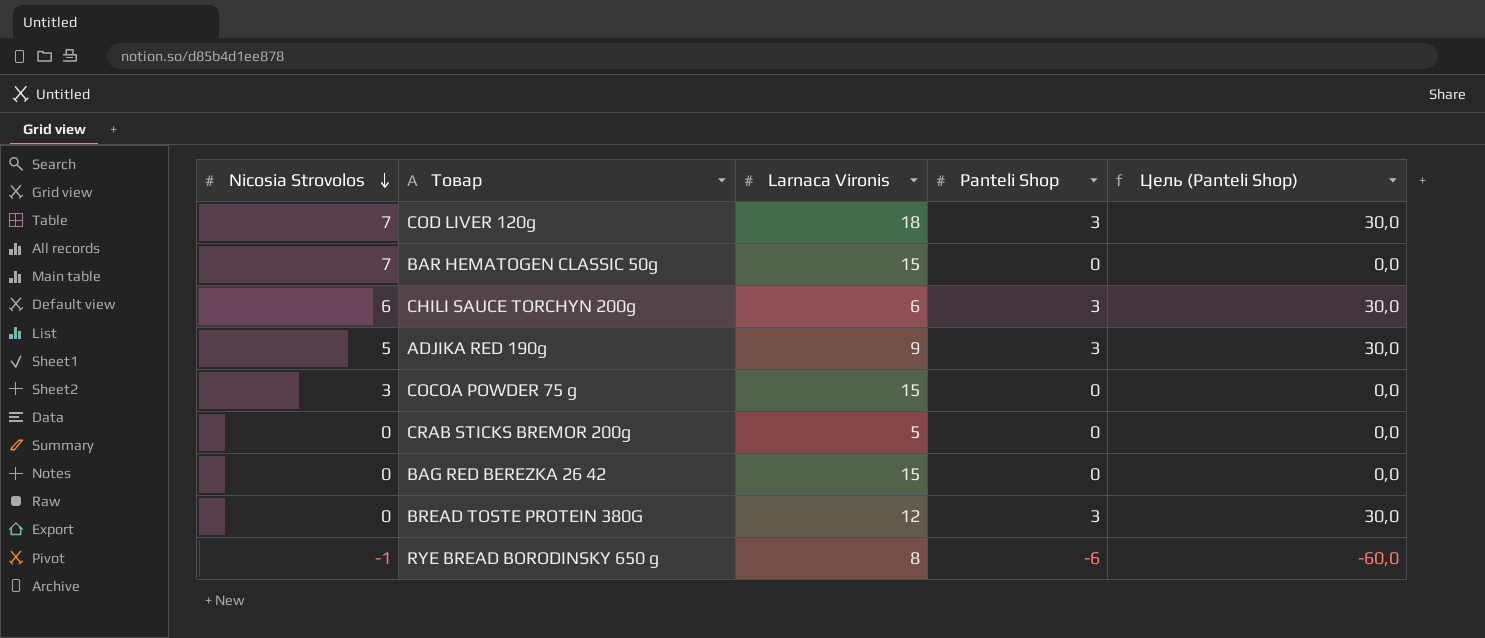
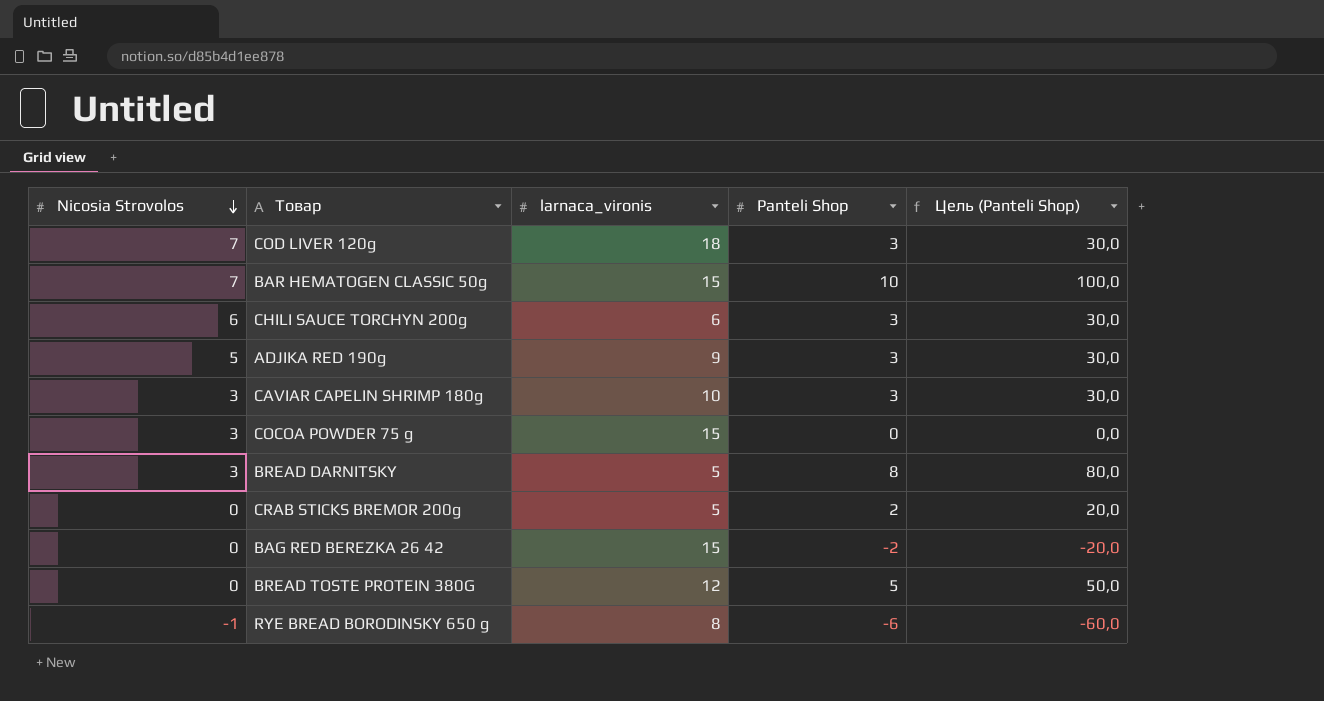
column name: Larnaca Vironis -> larnaca_vironis
BAR HEMATOGEN CLASSIC 50g | Panteli Shop: 0 -> 10
BAR HEMATOGEN CLASSIC 50g | Цель (Panteli Shop): 0,0 -> 100,0
row CAVIAR CAPELIN SHRIMP 180g: none -> 3 | 10 | 3 | 30,0
row BREAD DARNITSKY: none -> 3 | 5 | 8 | 80,0
CRAB STICKS BREMOR 200g | Panteli Shop: 0 -> 2
CRAB STICKS BREMOR 200g | Цель (Panteli Shop): 0,0 -> 20,0
BAG RED BEREZKA 26 42 | Panteli Shop: 0 -> -2
BAG RED BEREZKA 26 42 | Цель (Panteli Shop): 0,0 -> -20,0
BREAD TOSTE PROTEIN 380G | Panteli Shop: 3 -> 5
BREAD TOSTE PROTEIN 380G | Цель (Panteli Shop): 30,0 -> 50,0

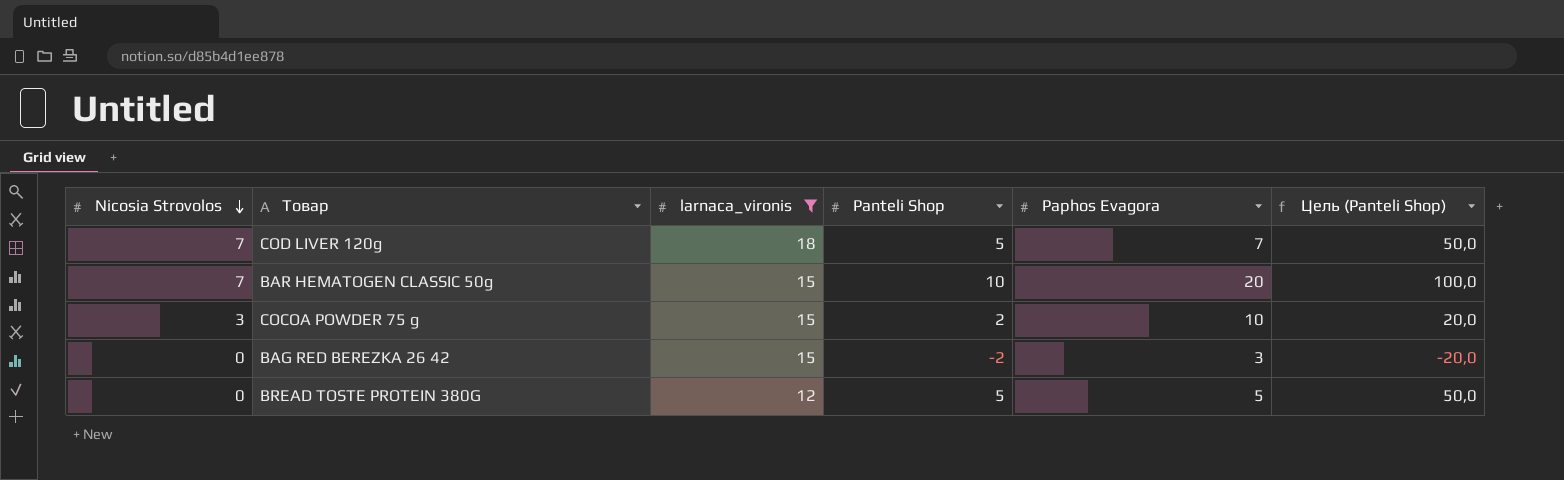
filter: none -> larnaca_vironis >= 12
column Paphos Evagora | position: none -> 5
COD LIVER 120g | Panteli Shop: 3 -> 5
COD LIVER 120g | Цель (Panteli Shop): 30,0 -> 50,0
COCOA POWDER 75 g | Panteli Shop: 0 -> 2
COCOA POWDER 75 g | Цель (Panteli Shop): 0,0 -> 20,0

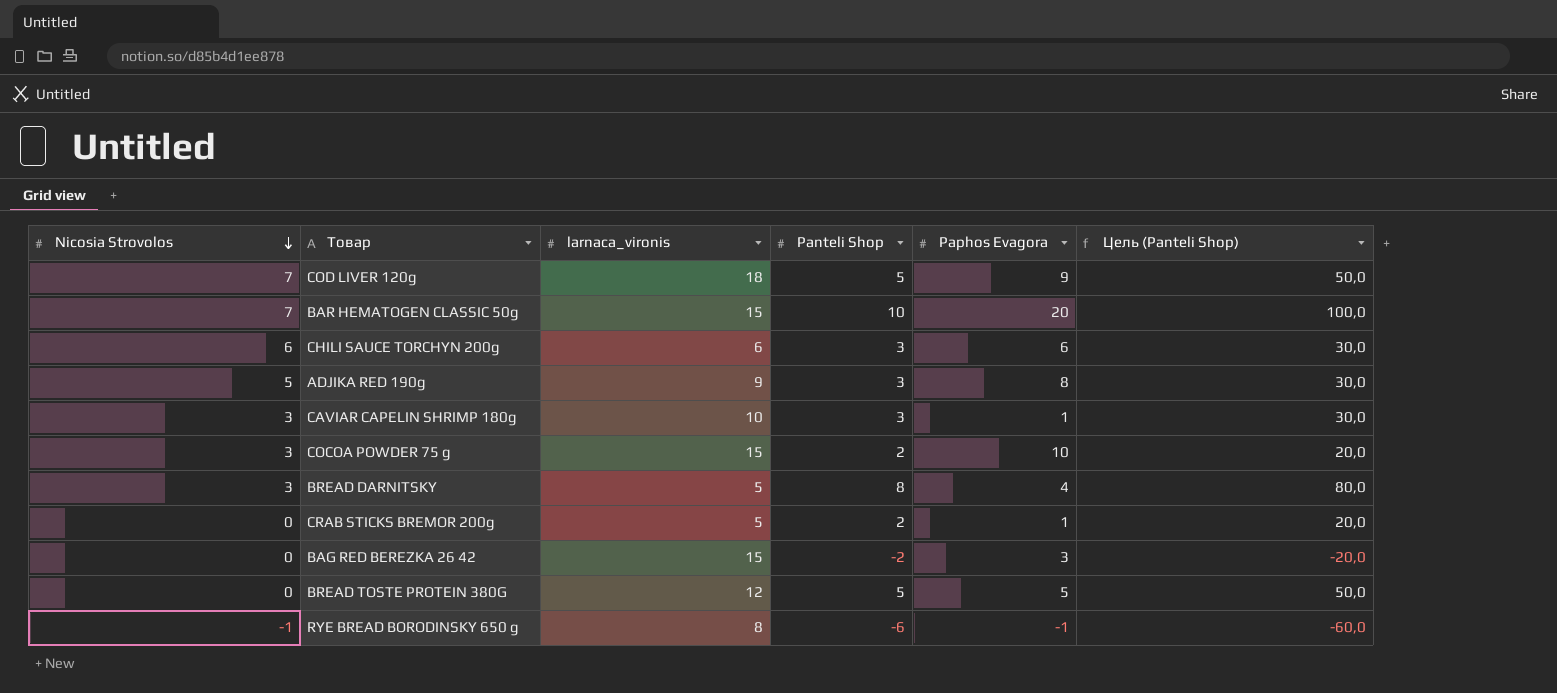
filter: larnaca_vironis >= 12 -> none
COD LIVER 120g | Paphos Evagora: 7 -> 9

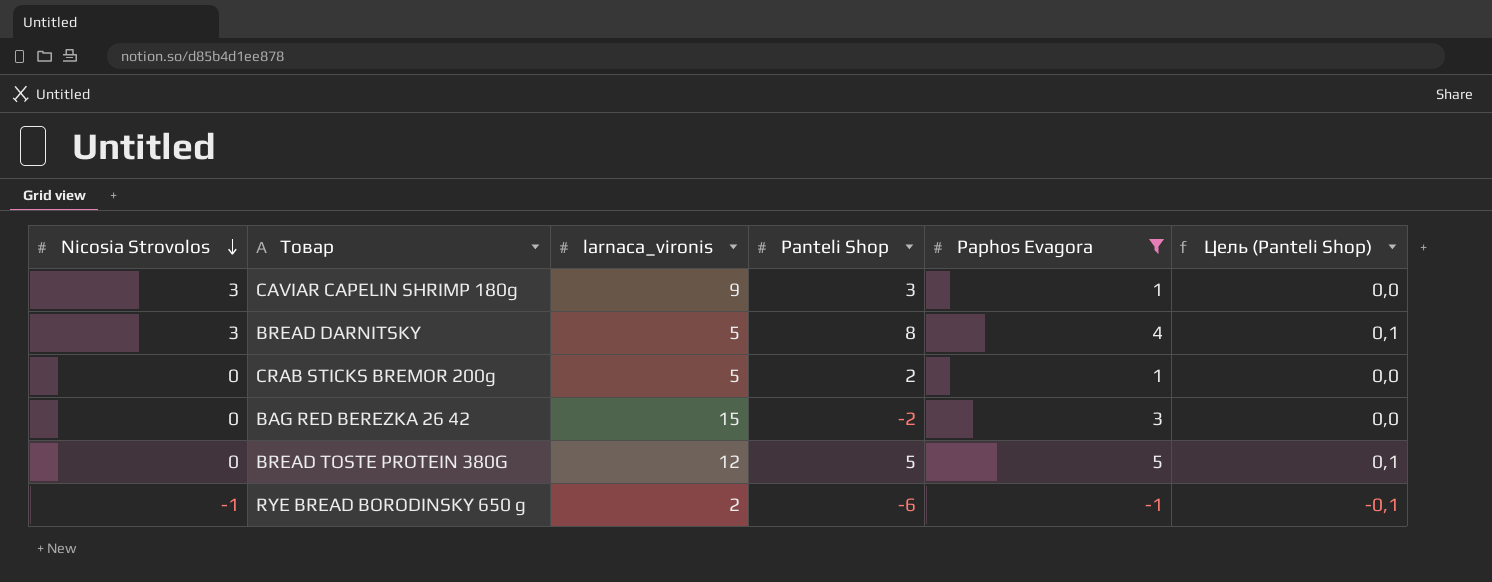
filter: none -> Paphos Evagora <= 5
column Цель (Panteli Shop) | formula: [Panteli Shop] * 10 -> [Panteli Shop] * 0,01
CAVIAR CAPELIN SHRIMP 180g | larnaca_vironis: 10 -> 9
RYE BREAD BORODINSKY 650 g | larnaca_vironis: 8 -> 2

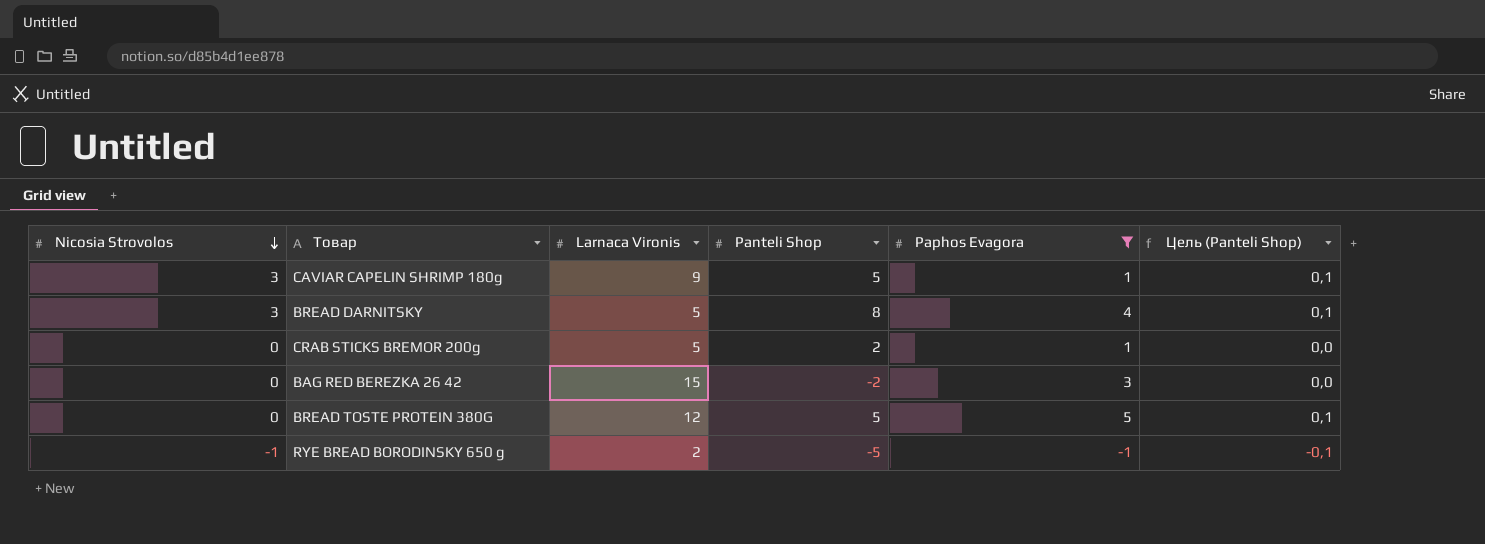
column name: larnaca_vironis -> Larnaca Vironis
CAVIAR CAPELIN SHRIMP 180g | Panteli Shop: 3 -> 5
CAVIAR CAPELIN SHRIMP 180g | Цель (Panteli Shop): 0,0 -> 0,1
RYE BREAD BORODINSKY 650 g | Panteli Shop: -6 -> -5

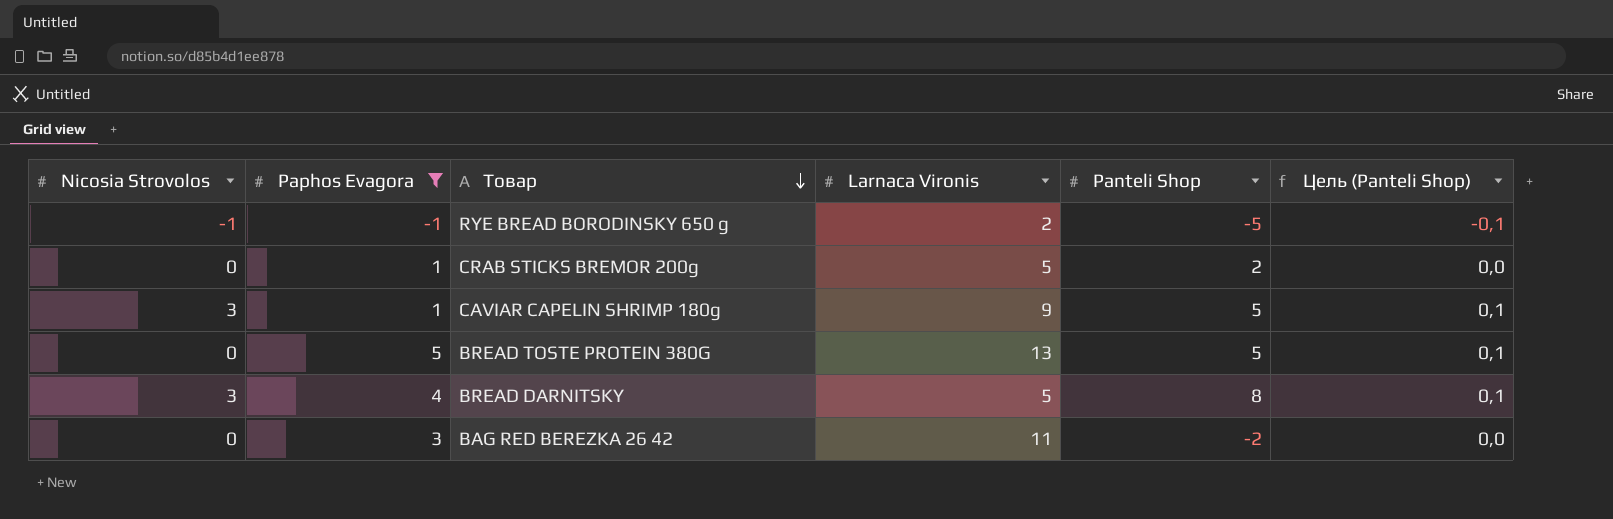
row order: Nicosia Strovolos descending -> Товар descending
column Paphos Evagora | position: 5 -> 2
BREAD TOSTE PROTEIN 380G | Larnaca Vironis: 12 -> 13
BAG RED BEREZKA 26 42 | Larnaca Vironis: 15 -> 11

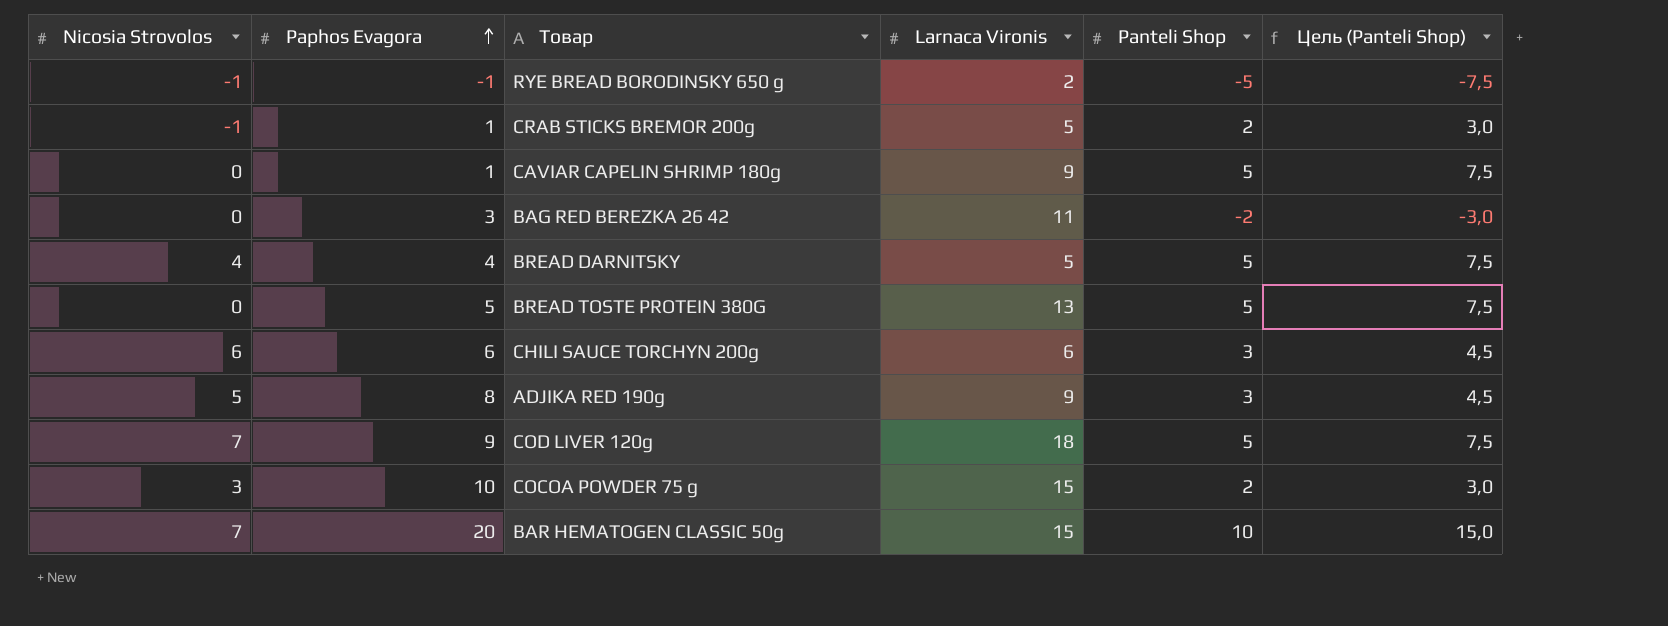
filter: Paphos Evagora <= 5 -> none
row order: Товар descending -> Paphos Evagora ascending
column Цель (Panteli Shop) | formula: [Panteli Shop] * 0,01 -> [Panteli Shop] * 1,5
CRAB STICKS BREMOR 200g | Nicosia Strovolos: 0 -> -1
CAVIAR CAPELIN SHRIMP 180g | Nicosia Strovolos: 3 -> 0
BREAD DARNITSKY | Nicosia Strovolos: 3 -> 4
BREAD DARNITSKY | Panteli Shop: 8 -> 5

